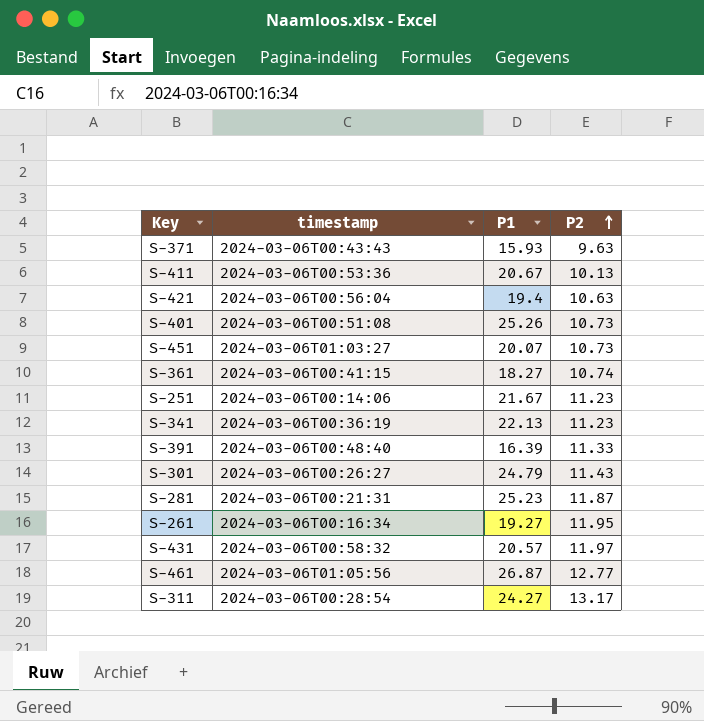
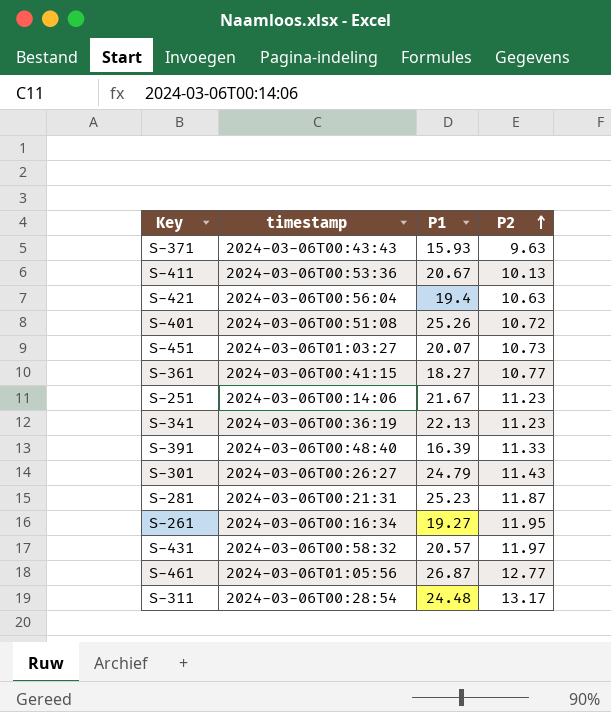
S-401 | P2: 10.73 -> 10.72
S-361 | P2: 10.74 -> 10.77
S-311 | P1: 24.27 -> 24.48

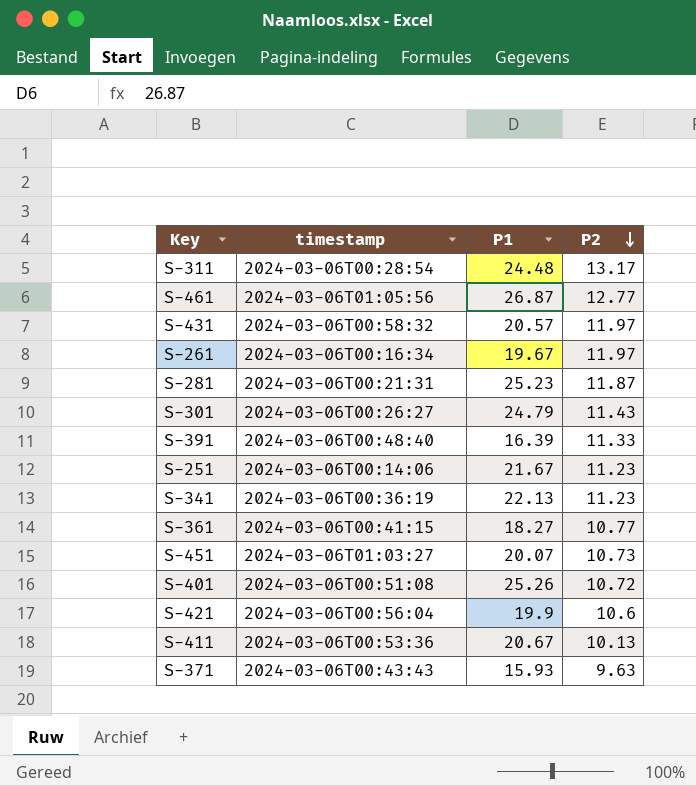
row order: P2 ascending -> P2 descending
S-261 | P1: 19.27 -> 19.67
S-261 | P2: 11.95 -> 11.97
S-421 | P1: 19.4 -> 19.9
S-421 | P2: 10.63 -> 10.6

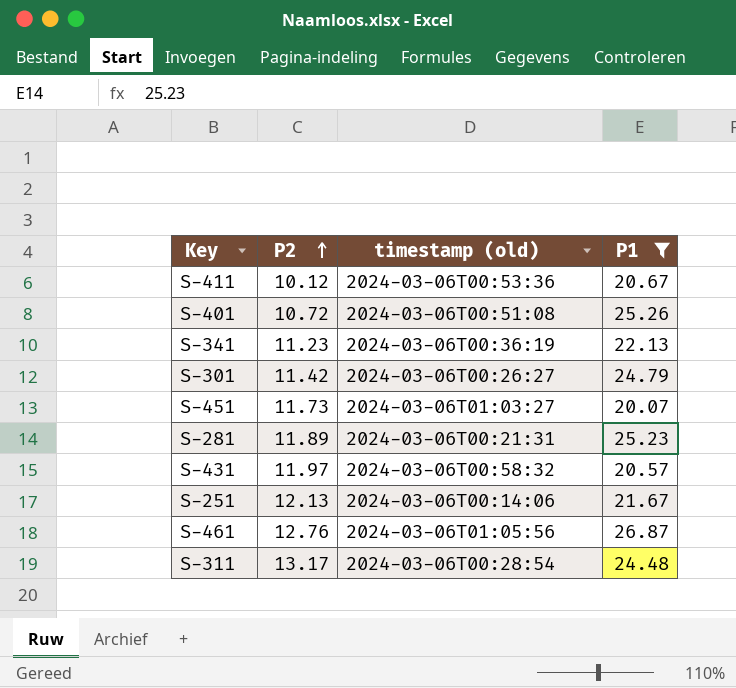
filter: none -> P1 >= 20.07
row order: P2 descending -> P2 ascending
column P2 | position: 4 -> 2
column name: timestamp -> timestamp (old)
S-411 | P2: 10.13 -> 10.12
S-301 | P2: 11.43 -> 11.42
S-451 | P2: 10.73 -> 11.73
S-281 | P2: 11.87 -> 11.89
S-251 | P2: 11.23 -> 12.13
S-461 | P2: 12.77 -> 12.76

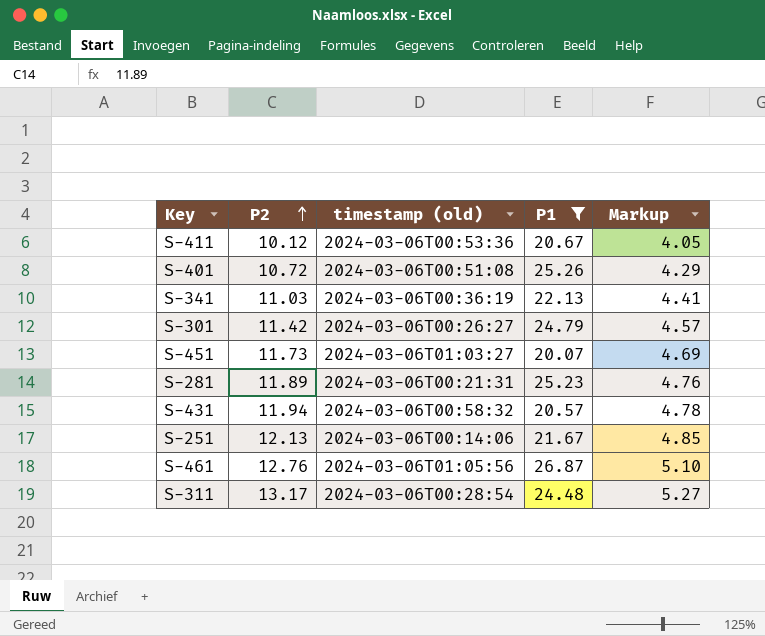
column Markup | formula: none -> [P2] * 0.4
S-341 | P2: 11.23 -> 11.03
S-431 | P2: 11.97 -> 11.94

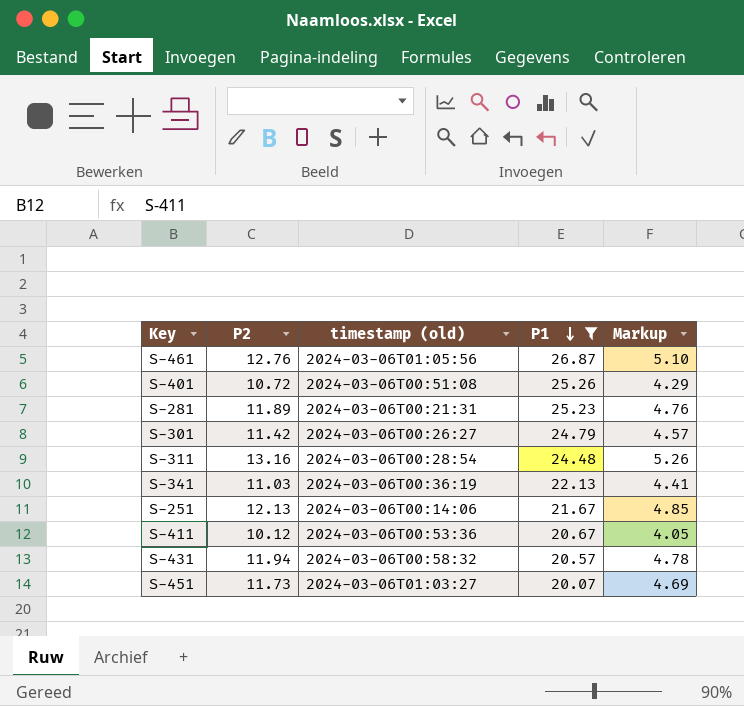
row order: P2 ascending -> P1 descending
S-311 | P2: 13.17 -> 13.16
S-311 | Markup: 5.27 -> 5.26

